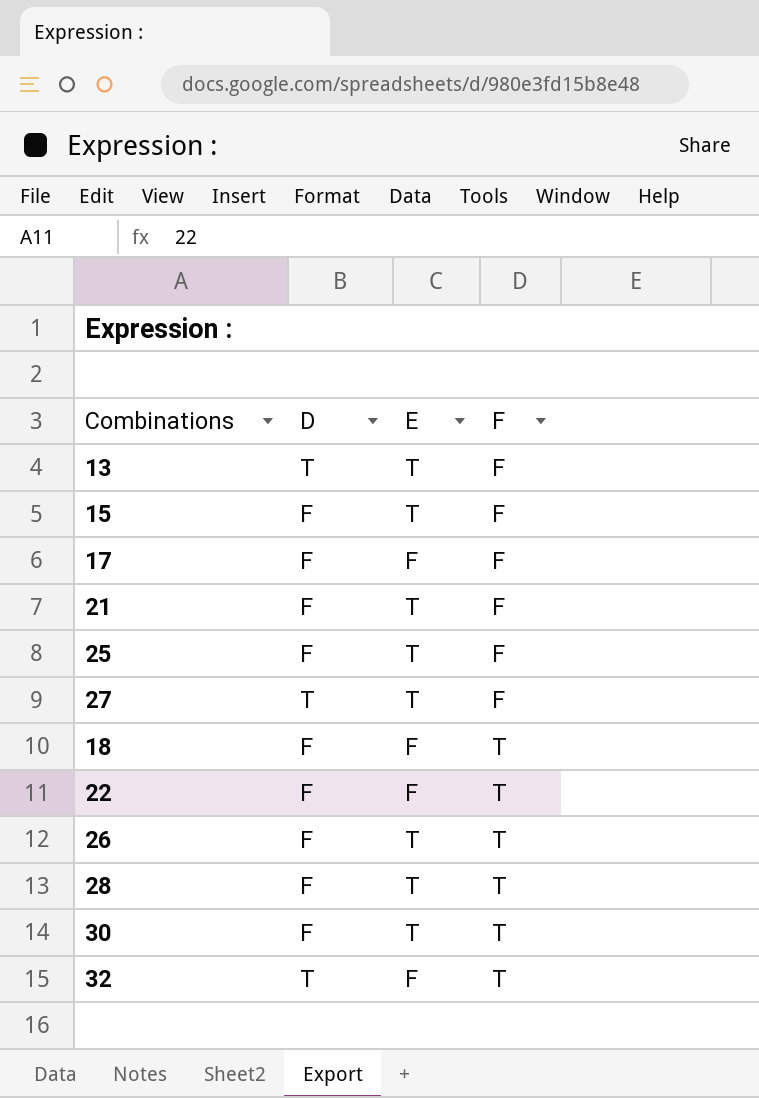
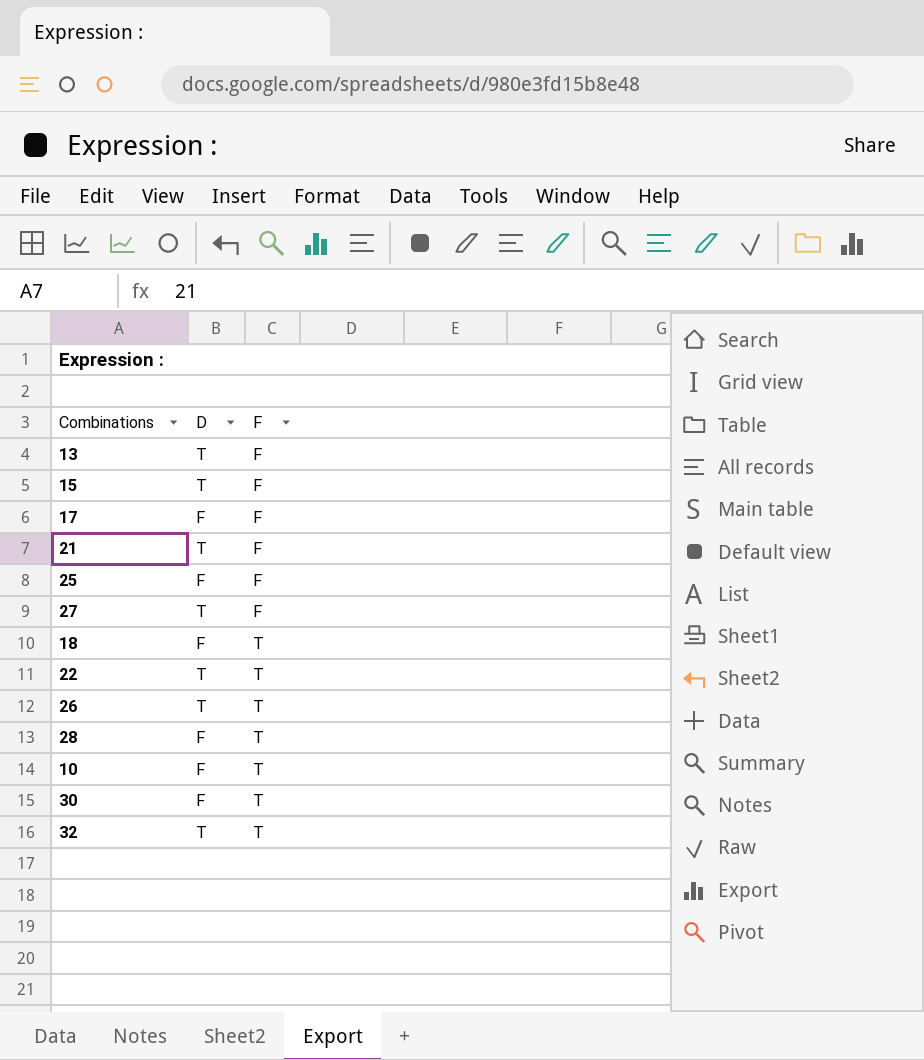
column E | position: 3 -> none
15 | D: F -> T
21 | D: F -> T
22 | D: F -> T
26 | D: F -> T
row 10: none -> F | T

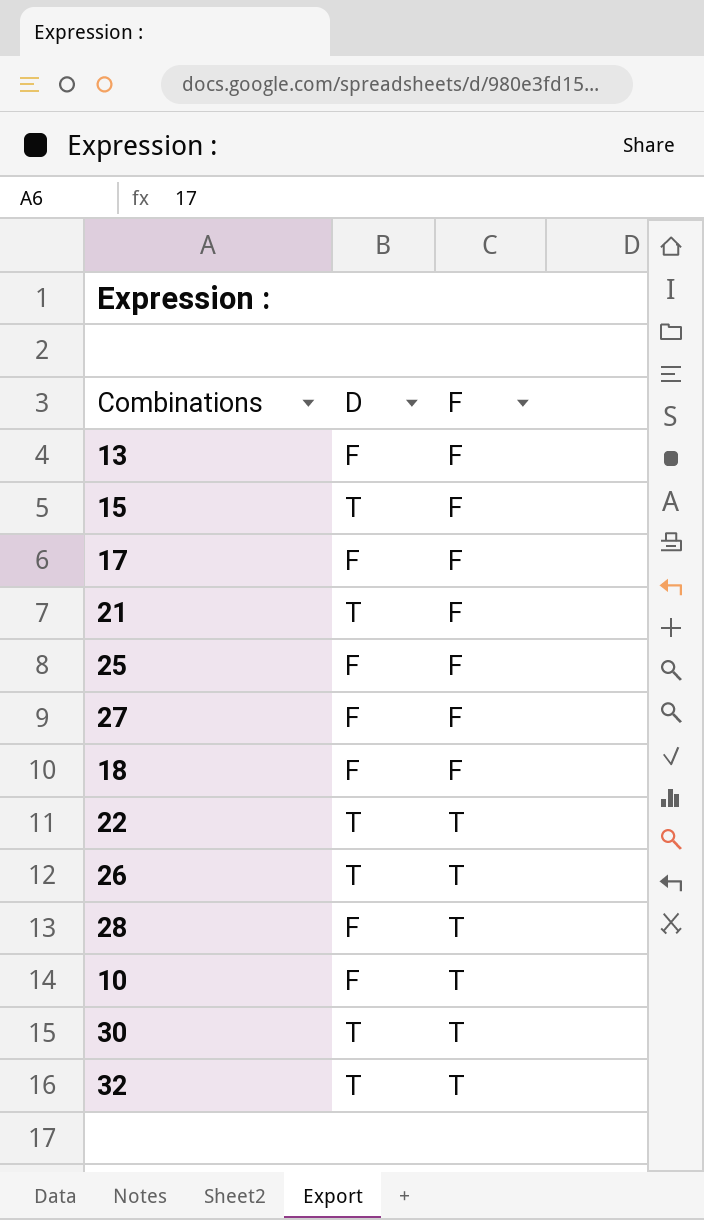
13 | D: T -> F
27 | D: T -> F
18 | F: T -> F
30 | D: F -> T

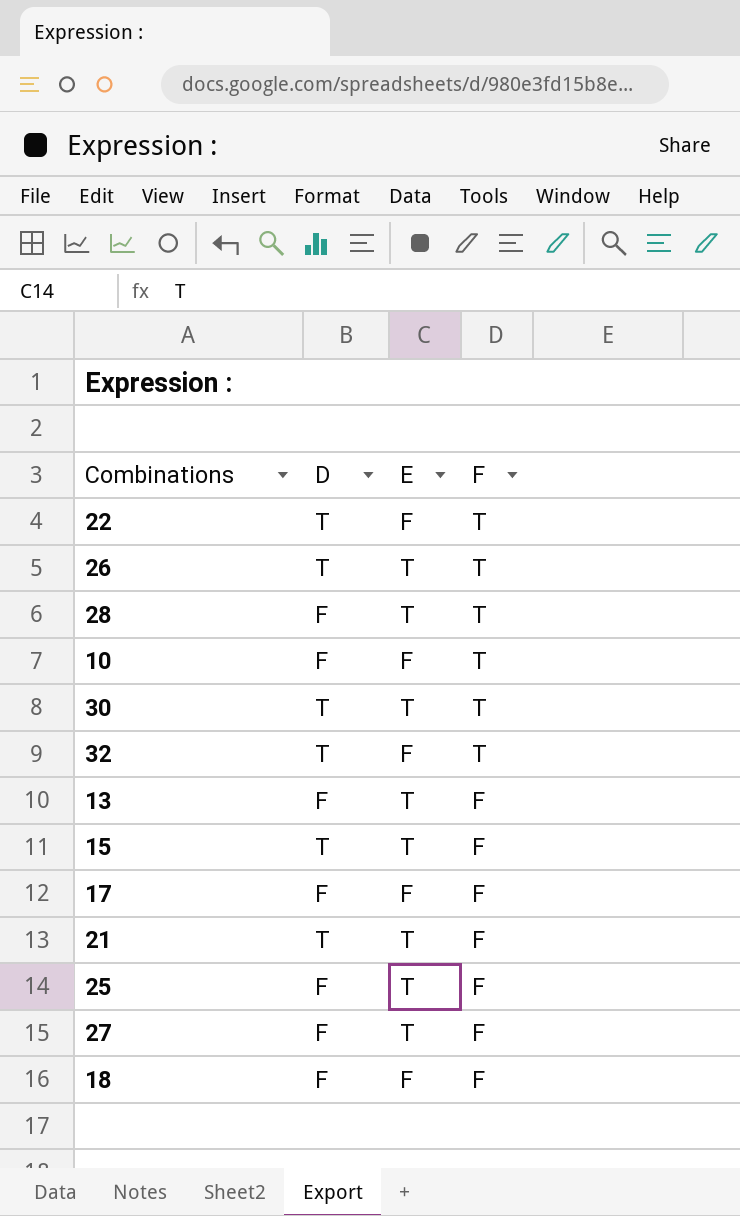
row order: F ascending -> F descending
column E | position: none -> 3

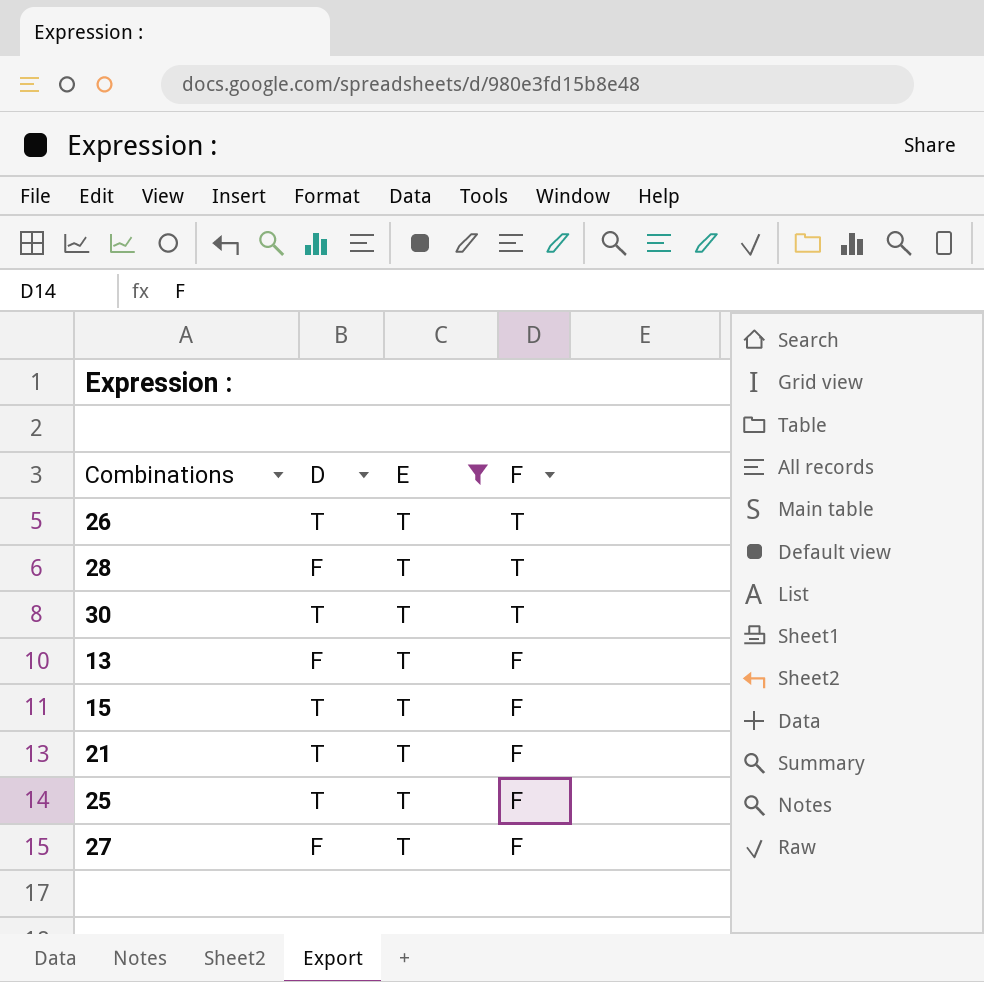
filter: none -> E = T
25 | D: F -> T

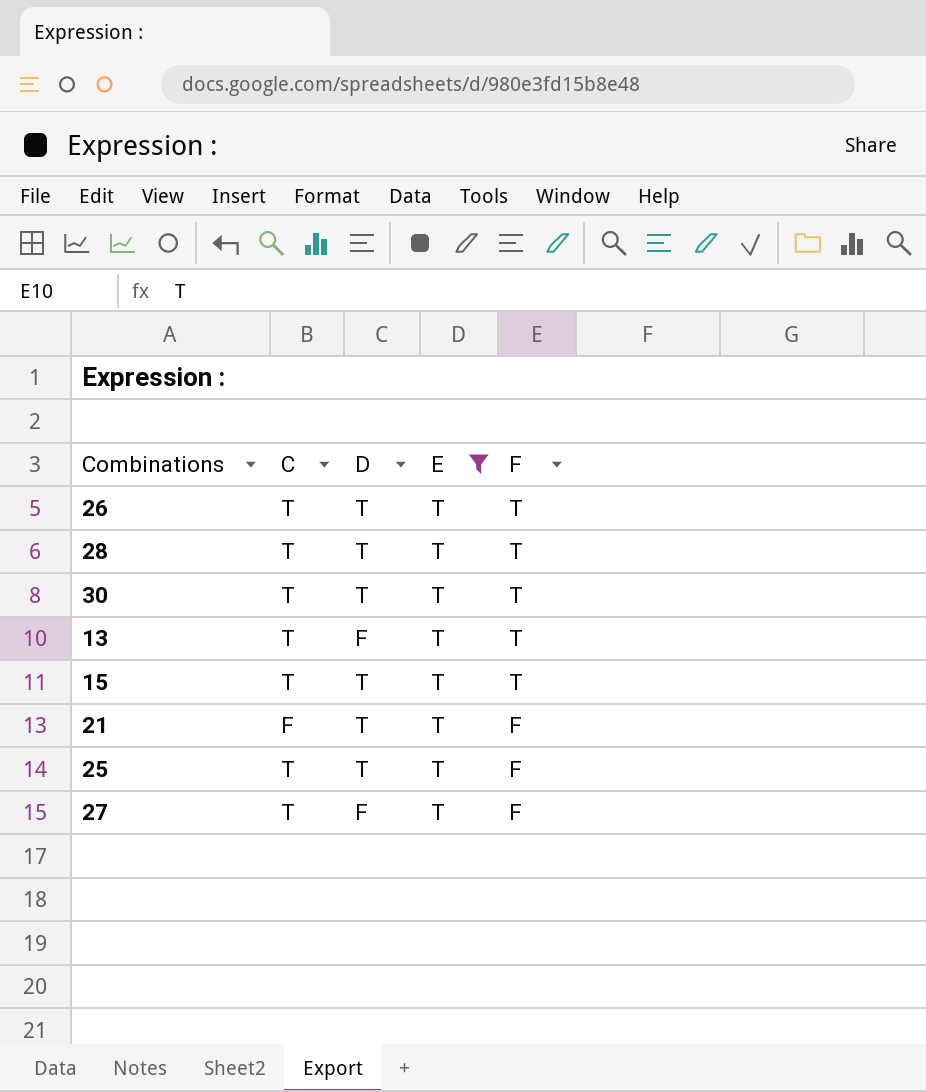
column C | position: none -> 2
28 | D: F -> T
13 | F: F -> T
15 | F: F -> T

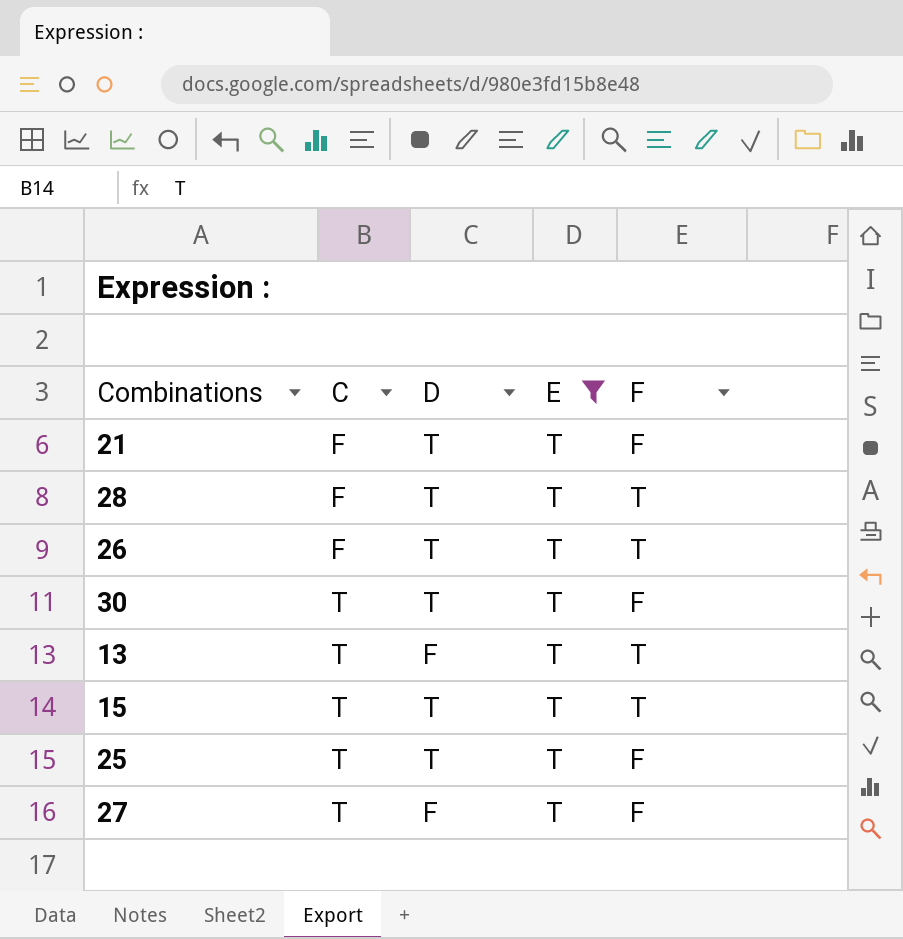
row order: F descending -> C ascending
28 | C: T -> F
26 | C: T -> F
30 | F: T -> F

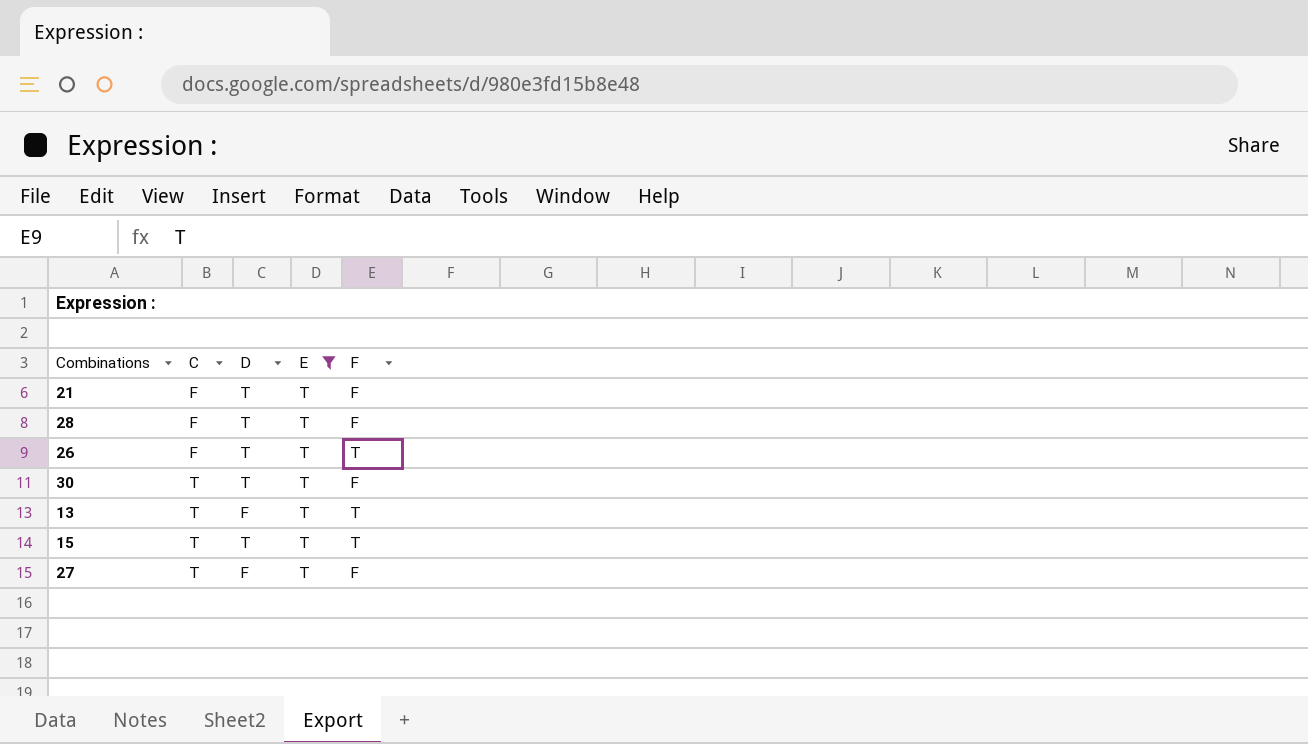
row 25: T | T | T | F -> none
28 | F: T -> F

